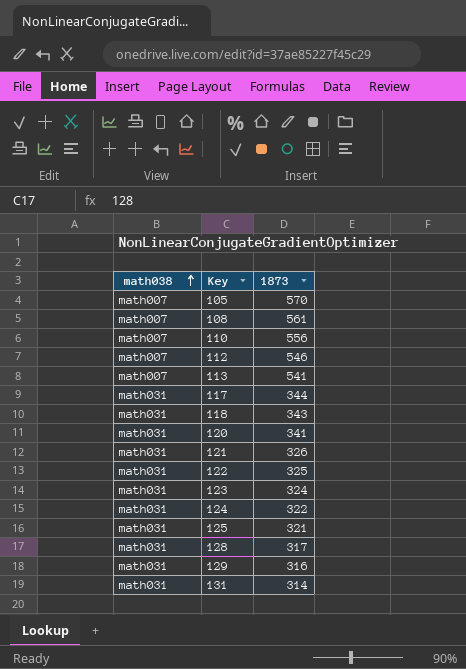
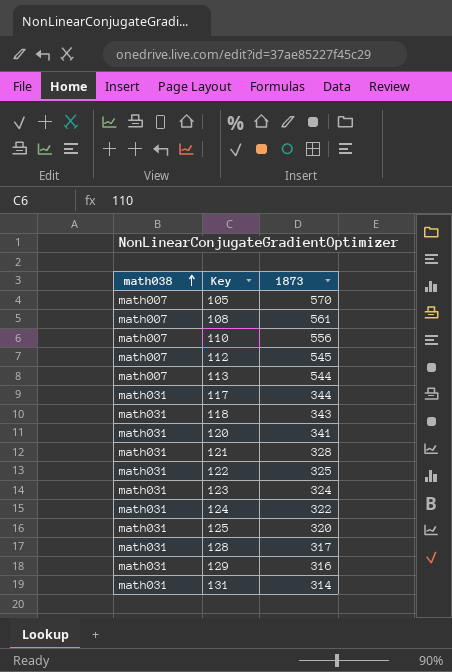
112 | 1873: 546 -> 545
113 | 1873: 541 -> 544
121 | 1873: 326 -> 328
125 | 1873: 321 -> 320

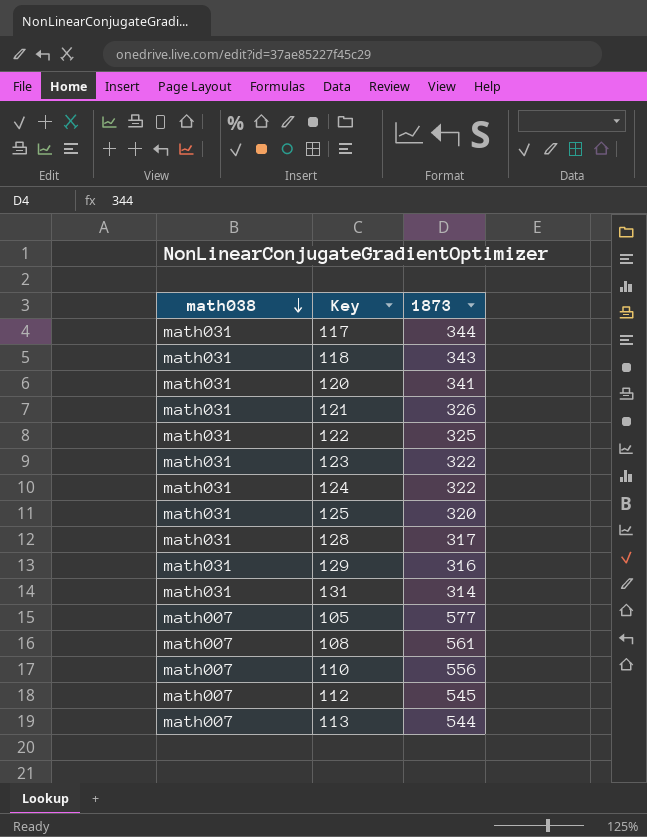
row order: math038 ascending -> math038 descending
121 | 1873: 328 -> 326
123 | 1873: 324 -> 322
105 | 1873: 570 -> 577

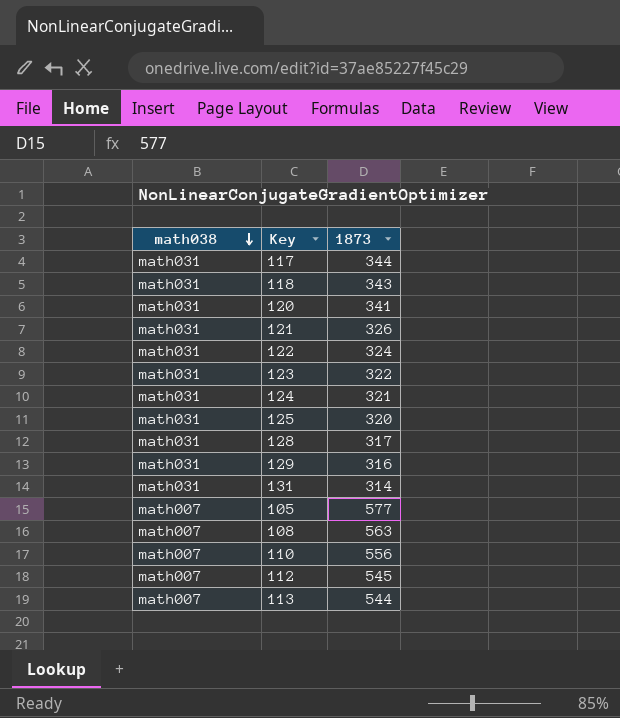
122 | 1873: 325 -> 324
124 | 1873: 322 -> 321
108 | 1873: 561 -> 563

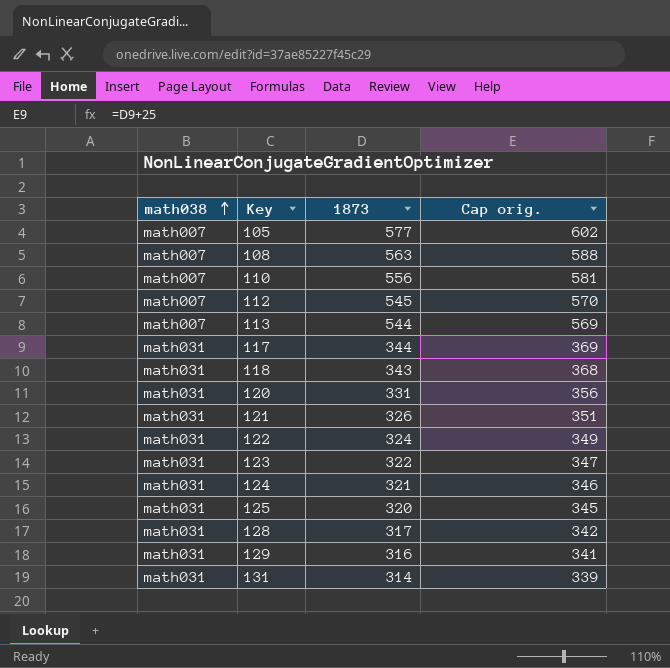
row order: math038 descending -> math038 ascending
column Cap orig. | formula: none -> [1873] + 25
120 | 1873: 341 -> 331

